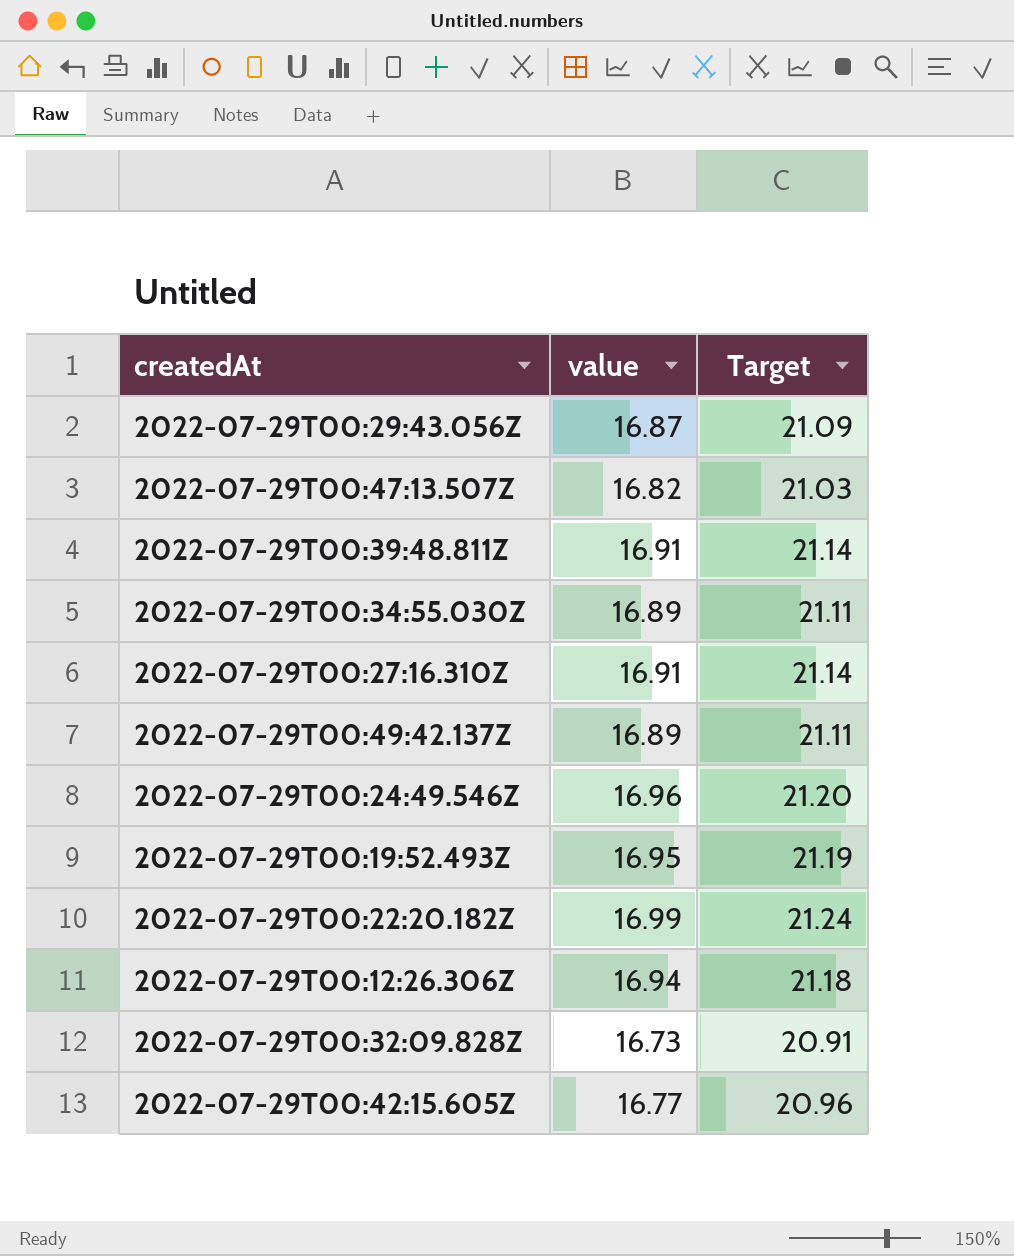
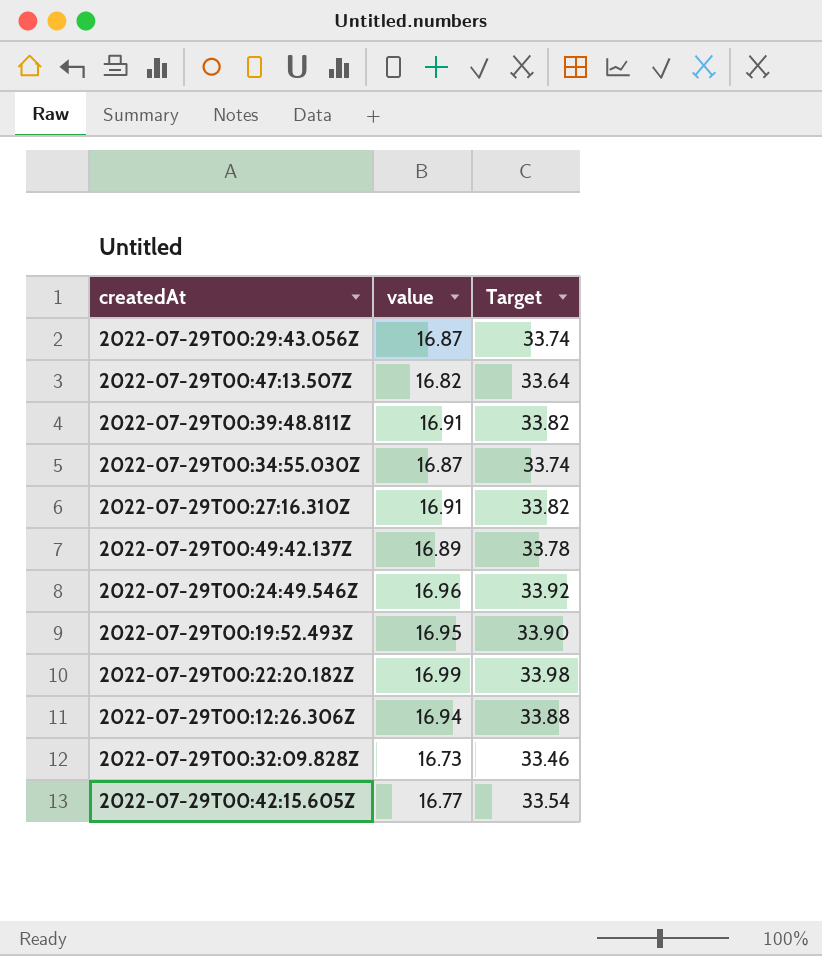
column Target | formula: [value] * 1.25 -> [value] * 2
2022-07-29T00:34:55.030Z | value: 16.89 -> 16.87

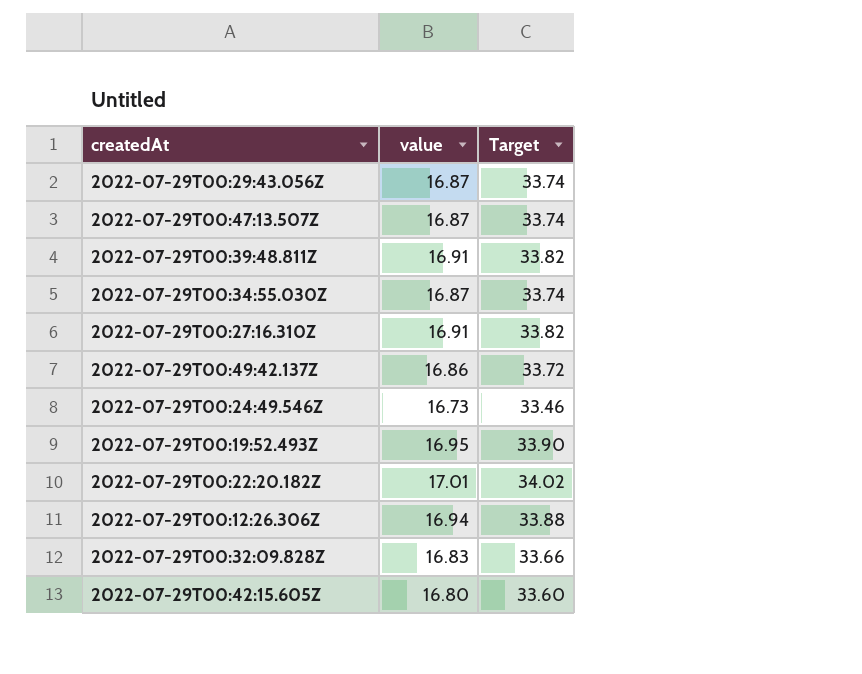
2022-07-29T00:47:13.507Z | value: 16.82 -> 16.87
2022-07-29T00:47:13.507Z | Target: 33.64 -> 33.74
2022-07-29T00:49:42.137Z | value: 16.89 -> 16.86
2022-07-29T00:49:42.137Z | Target: 33.78 -> 33.72
2022-07-29T00:24:49.546Z | value: 16.96 -> 16.73
2022-07-29T00:24:49.546Z | Target: 33.92 -> 33.46
2022-07-29T00:22:20.182Z | value: 16.99 -> 17.01
2022-07-29T00:22:20.182Z | Target: 33.98 -> 34.02
2022-07-29T00:32:09.828Z | value: 16.73 -> 16.83
2022-07-29T00:32:09.828Z | Target: 33.46 -> 33.66
2022-07-29T00:42:15.605Z | value: 16.77 -> 16.80
2022-07-29T00:42:15.605Z | Target: 33.54 -> 33.60

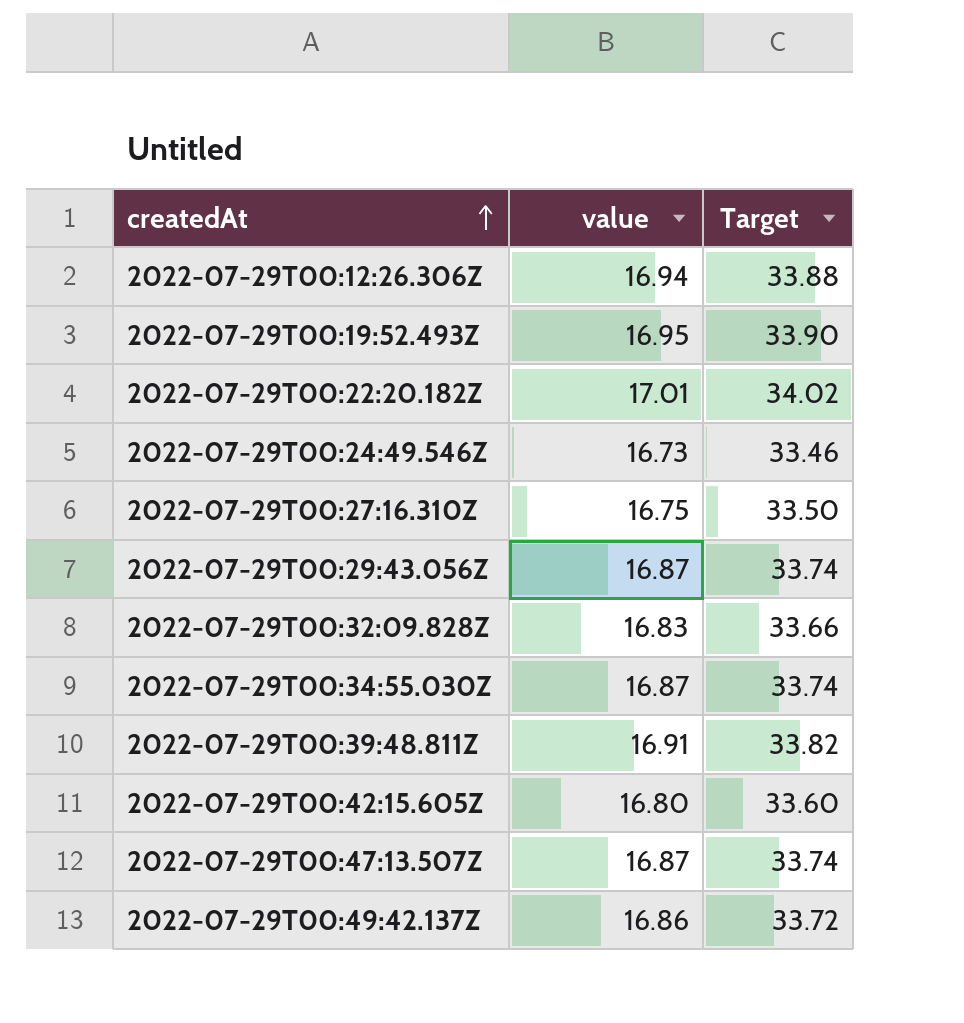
row order: none -> createdAt ascending
2022-07-29T00:27:16.310Z | value: 16.91 -> 16.75
2022-07-29T00:27:16.310Z | Target: 33.82 -> 33.50

